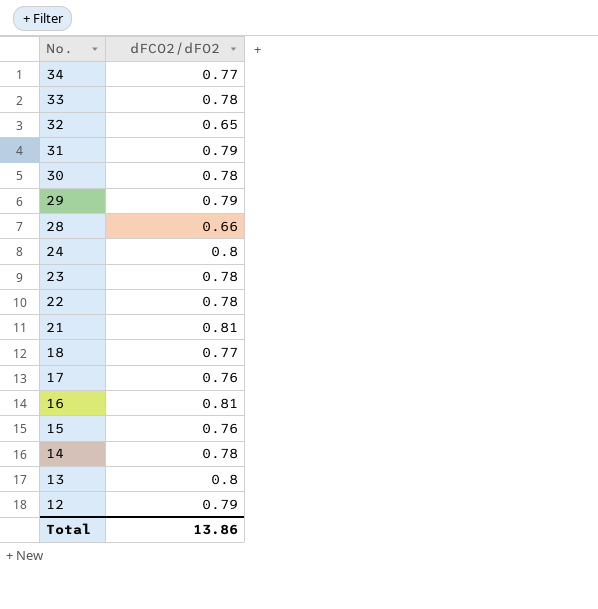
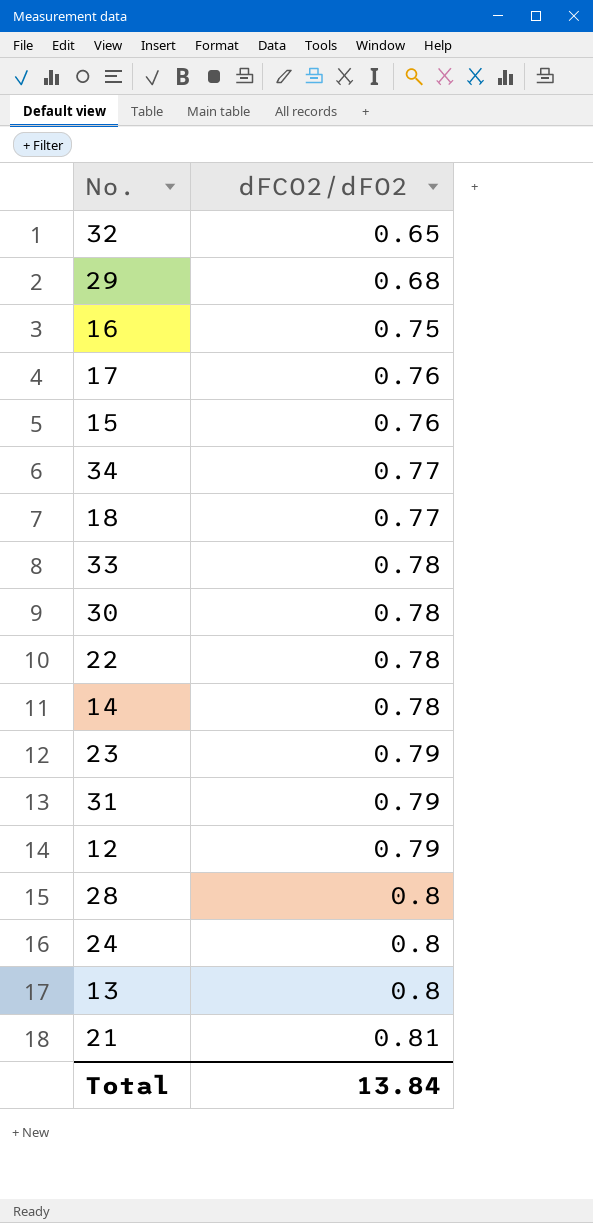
row order: No. descending -> dFCO2/dFO2 ascending
29 | dFCO2/dFO2: 0.79 -> 0.68
16 | dFCO2/dFO2: 0.81 -> 0.75
23 | dFCO2/dFO2: 0.78 -> 0.79
28 | dFCO2/dFO2: 0.66 -> 0.8
Total | dFCO2/dFO2: 13.86 -> 13.84

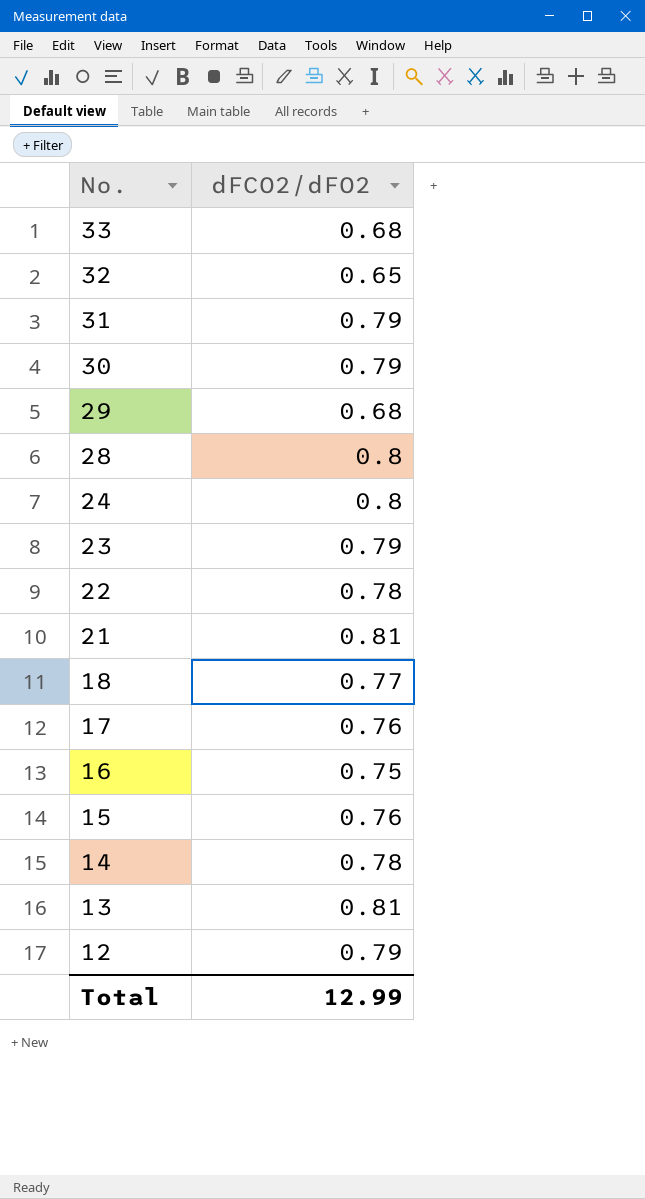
row order: dFCO2/dFO2 ascending -> No. descending
row 34: 0.77 -> none
33 | dFCO2/dFO2: 0.78 -> 0.68
30 | dFCO2/dFO2: 0.78 -> 0.79
13 | dFCO2/dFO2: 0.8 -> 0.81
Total | dFCO2/dFO2: 13.84 -> 12.99

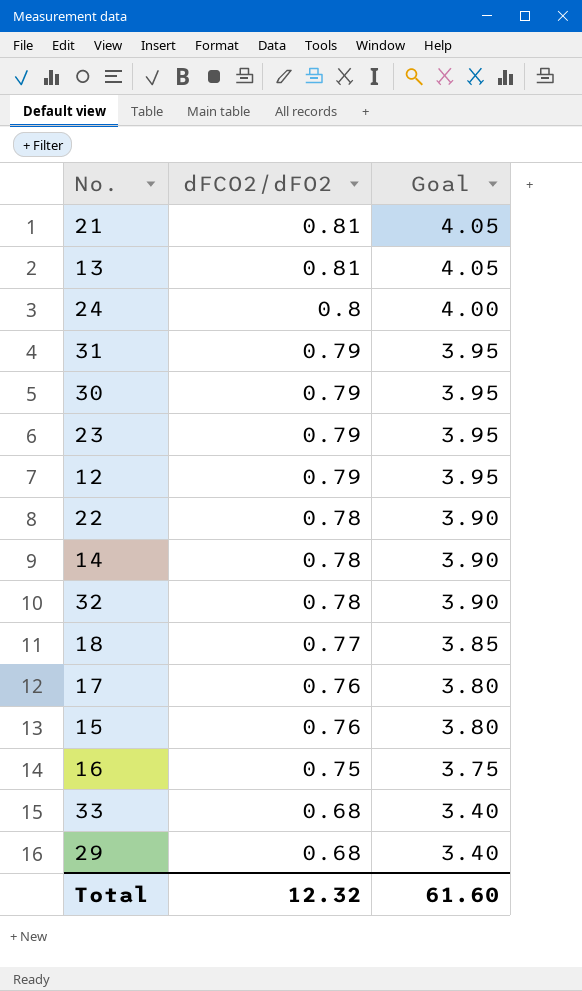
row order: No. descending -> dFCO2/dFO2 descending
column Goal | formula: none -> [dFCO2/dFO2] * 5
row 28: 0.8 -> none
32 | dFCO2/dFO2: 0.65 -> 0.78
Total | dFCO2/dFO2: 12.99 -> 12.32

